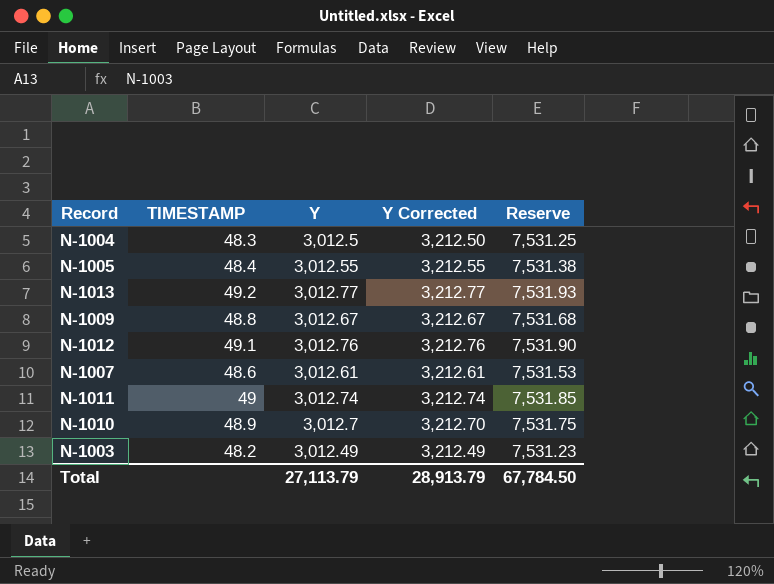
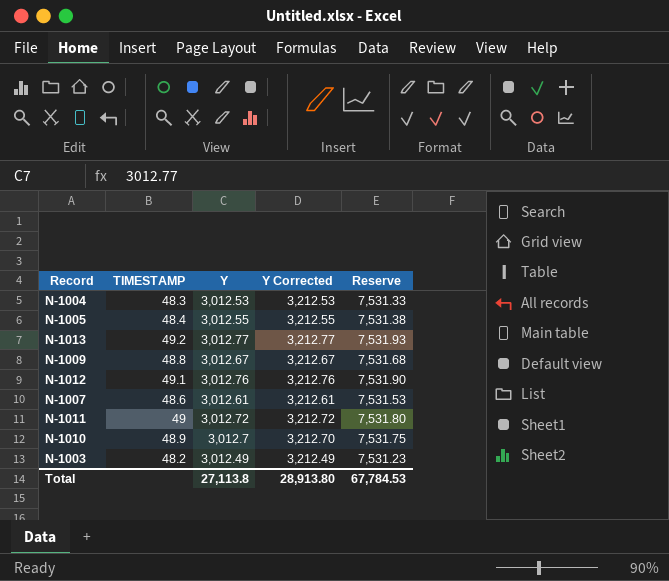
N-1004 | Y: 3,012.5 -> 3,012.53
N-1004 | Y Corrected: 3,212.50 -> 3,212.53
N-1004 | Reserve: 7,531.25 -> 7,531.33
N-1011 | Y: 3,012.74 -> 3,012.72
N-1011 | Y Corrected: 3,212.74 -> 3,212.72
N-1011 | Reserve: 7,531.85 -> 7,531.80
Total | Y: 27,113.79 -> 27,113.8
Total | Y Corrected: 28,913.79 -> 28,913.80
Total | Reserve: 67,784.50 -> 67,784.53

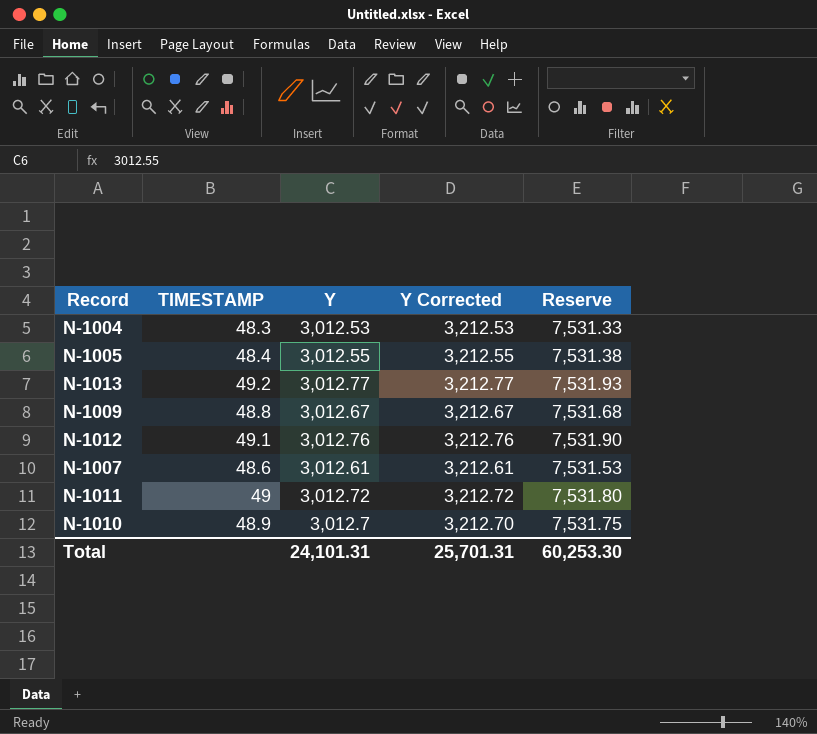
row N-1003: 48.2 | 3,012.49 | 3,212.49 | 7,531.23 -> none
Total | Y: 27,113.8 -> 24,101.31
Total | Y Corrected: 28,913.80 -> 25,701.31
Total | Reserve: 67,784.53 -> 60,253.30

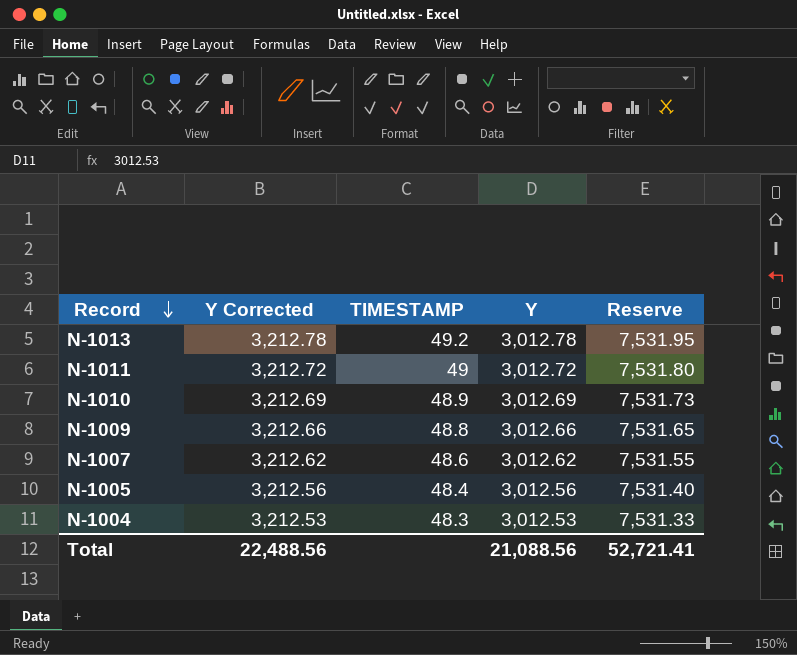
row order: none -> Record descending
column Y Corrected | position: 4 -> 2
row N-1012: 49.1 | 3,012.76 | 3,212.76 | 7,531.90 -> none
N-1013 | Y Corrected: 3,212.77 -> 3,212.78
N-1013 | Y: 3,012.77 -> 3,012.78
N-1013 | Reserve: 7,531.93 -> 7,531.95
N-1010 | Y Corrected: 3,212.70 -> 3,212.69
N-1010 | Y: 3,012.7 -> 3,012.69
N-1010 | Reserve: 7,531.75 -> 7,531.73
N-1009 | Y Corrected: 3,212.67 -> 3,212.66
N-1009 | Y: 3,012.67 -> 3,012.66
N-1009 | Reserve: 7,531.68 -> 7,531.65
N-1007 | Y Corrected: 3,212.61 -> 3,212.62
N-1007 | Y: 3,012.61 -> 3,012.62
N-1007 | Reserve: 7,531.53 -> 7,531.55
N-1005 | Y Corrected: 3,212.55 -> 3,212.56
N-1005 | Y: 3,012.55 -> 3,012.56
N-1005 | Reserve: 7,531.38 -> 7,531.40
Total | Y Corrected: 25,701.31 -> 22,488.56
Total | Y: 24,101.31 -> 21,088.56
Total | Reserve: 60,253.30 -> 52,721.41

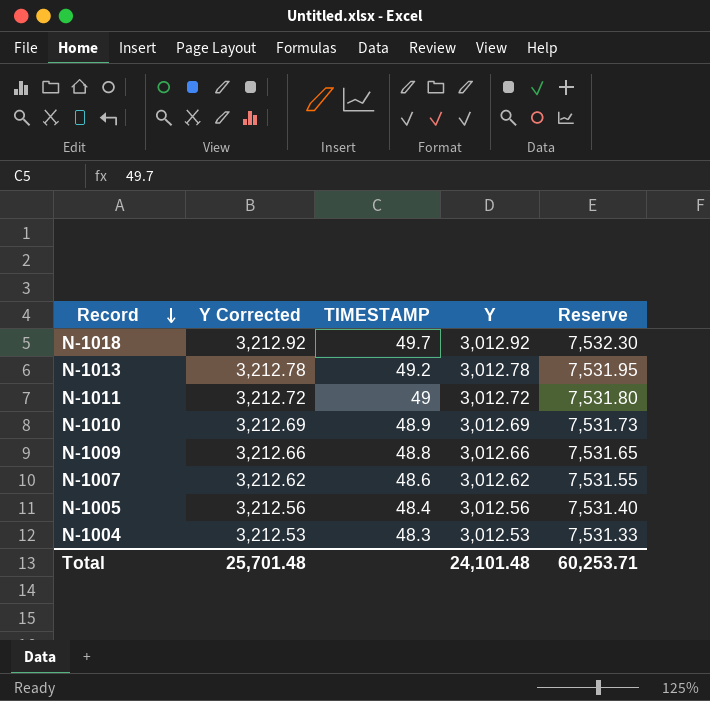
row N-1018: none -> 3,212.92 | 49.7 | 3,012.92 | 7,532.30
Total | Y Corrected: 22,488.56 -> 25,701.48
Total | Y: 21,088.56 -> 24,101.48
Total | Reserve: 52,721.41 -> 60,253.71

